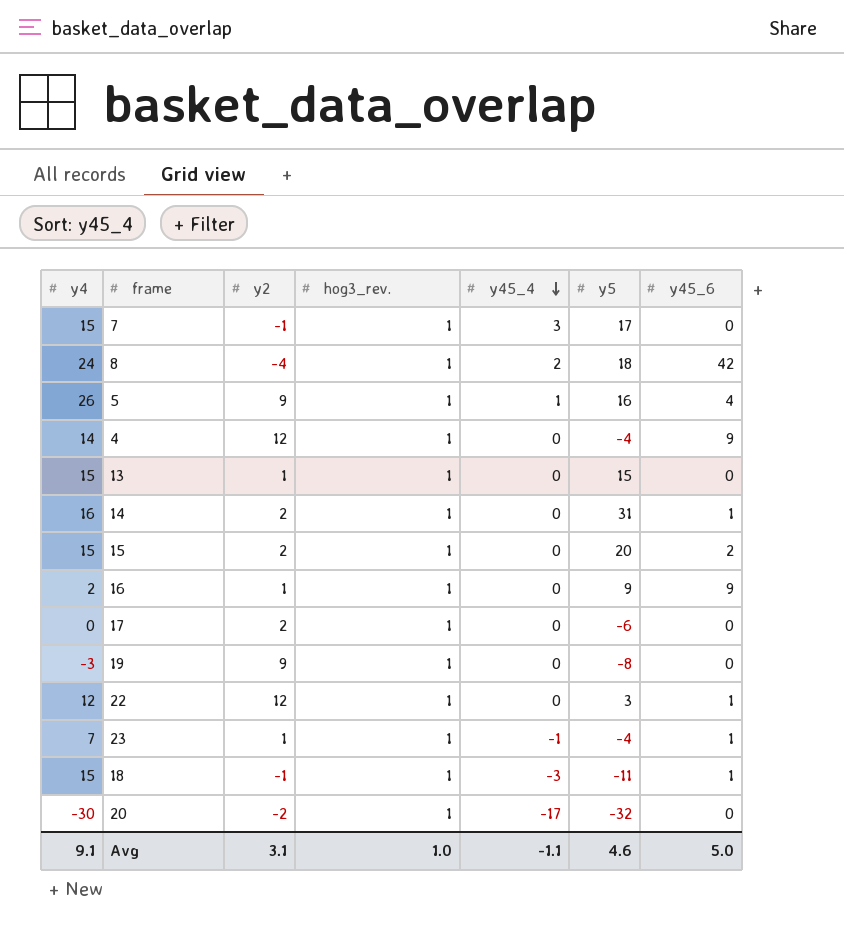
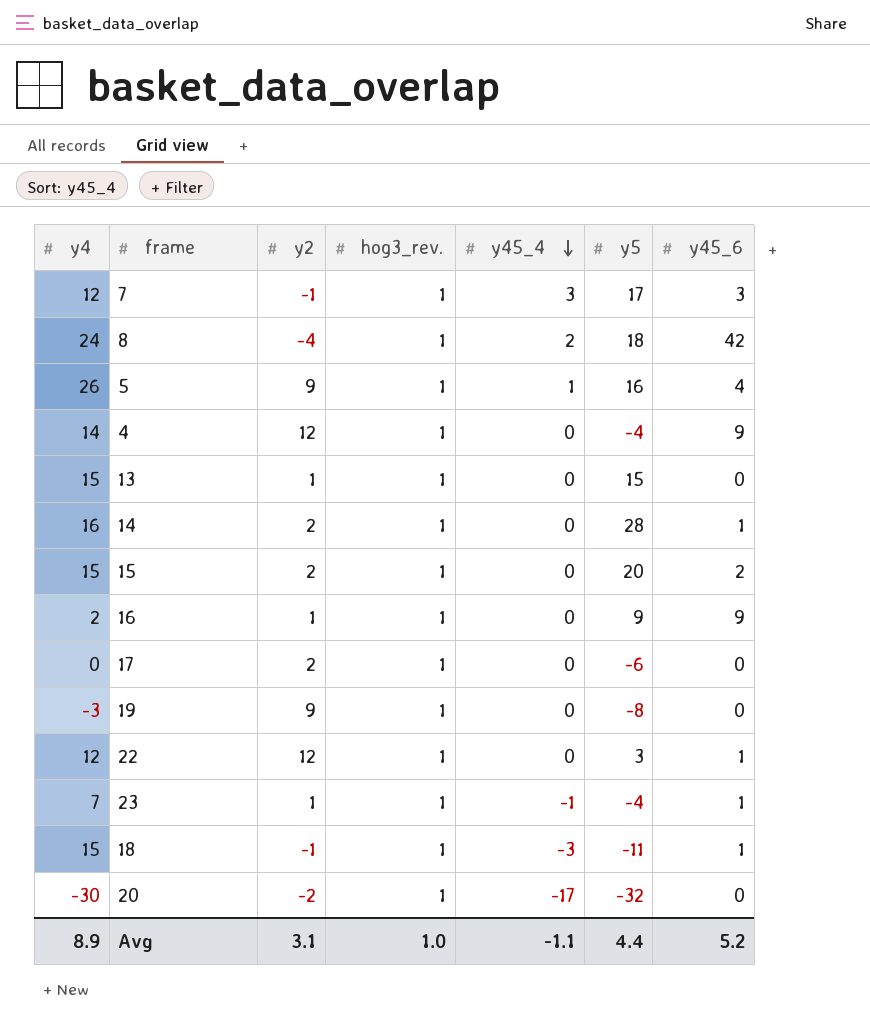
7 | y4: 15 -> 12
7 | y45_6: 0 -> 3
14 | y5: 31 -> 28
Avg | y4: 9.1 -> 8.9
Avg | y5: 4.6 -> 4.4
Avg | y45_6: 5.0 -> 5.2

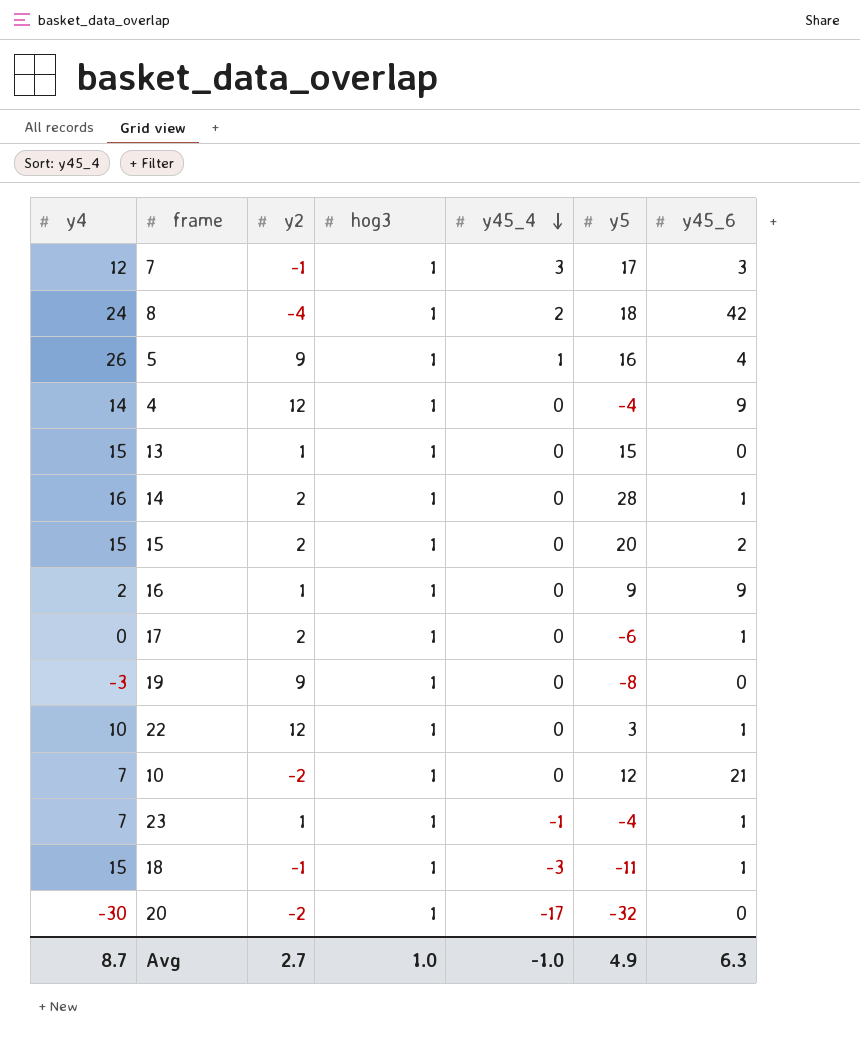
column name: hog3_rev. -> hog3
17 | y45_6: 0 -> 1
22 | y4: 12 -> 10
row 10: none -> 7 | -2 | 1 | 0 | 12 | 21
Avg | y4: 8.9 -> 8.7
Avg | y2: 3.1 -> 2.7
Avg | y45_4: -1.1 -> -1.0
Avg | y5: 4.4 -> 4.9
Avg | y45_6: 5.2 -> 6.3

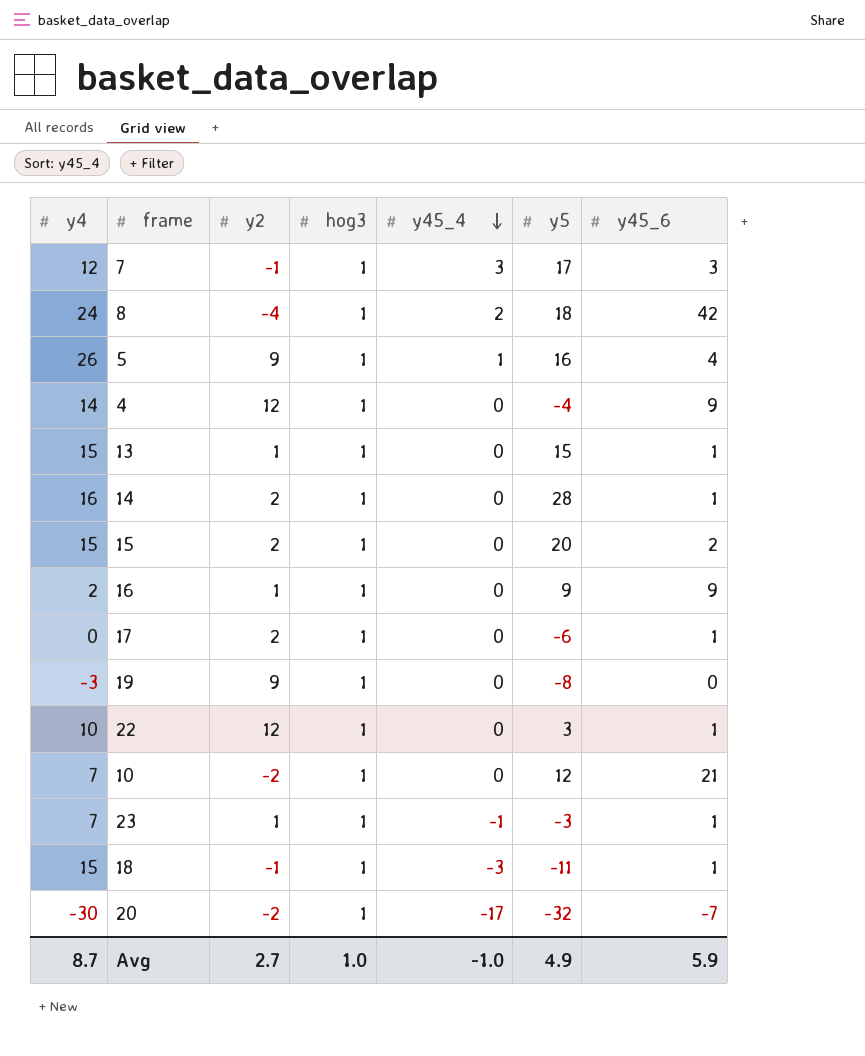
13 | y45_6: 0 -> 1
23 | y5: -4 -> -3
20 | y45_6: 0 -> -7
Avg | y45_6: 6.3 -> 5.9

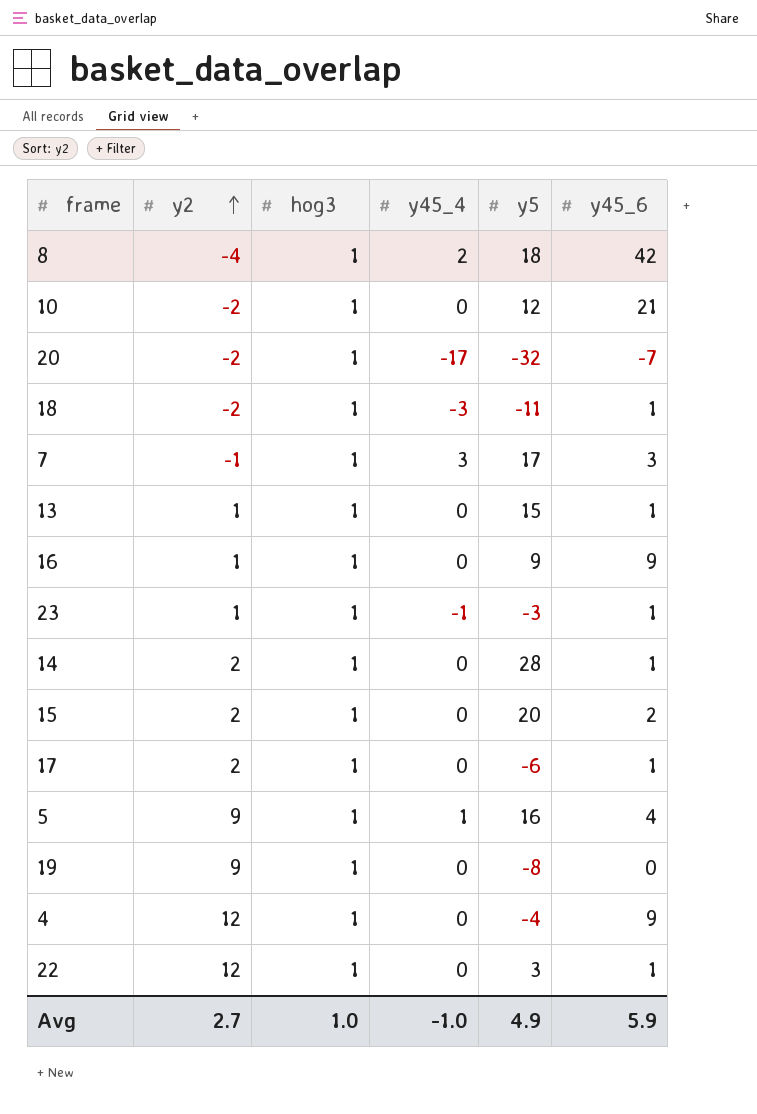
row order: y45_4 descending -> y2 ascending
column y4 | position: 1 -> none
18 | y2: -1 -> -2

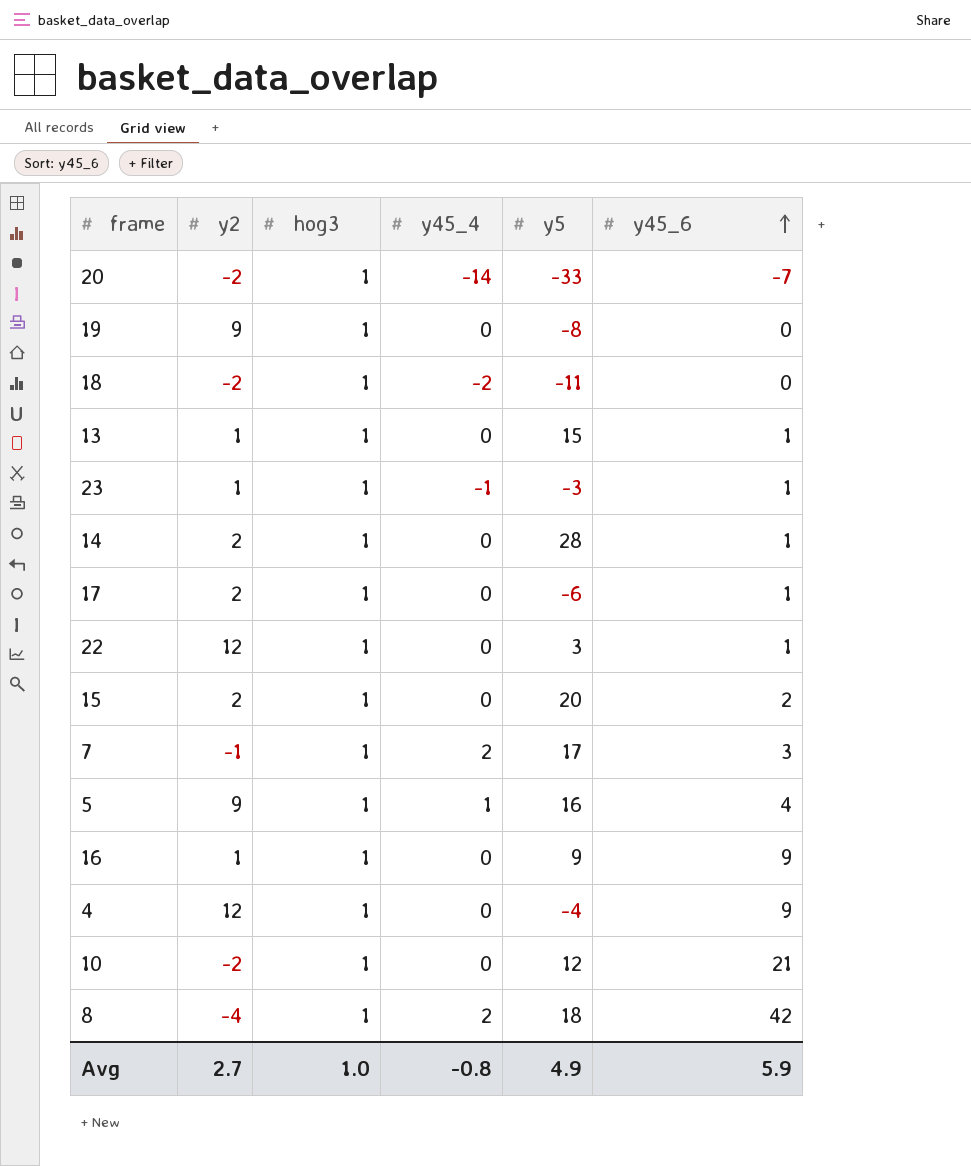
row order: y2 ascending -> y45_6 ascending
20 | y45_4: -17 -> -14
20 | y5: -32 -> -33
18 | y45_4: -3 -> -2
18 | y45_6: 1 -> 0
7 | y45_4: 3 -> 2
Avg | y45_4: -1.0 -> -0.8

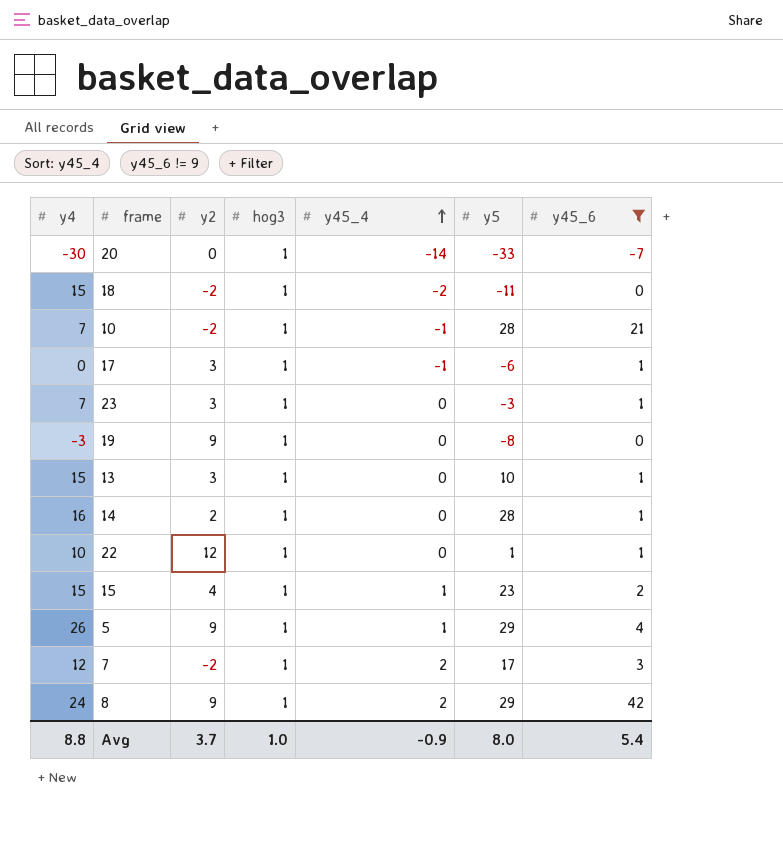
filter: none -> y45_6 != 9
row order: y45_6 ascending -> y45_4 ascending
column y4 | position: none -> 1
20 | y2: -2 -> 0
10 | y45_4: 0 -> -1
10 | y5: 12 -> 28
17 | y2: 2 -> 3
17 | y45_4: 0 -> -1
23 | y2: 1 -> 3
23 | y45_4: -1 -> 0
13 | y2: 1 -> 3
13 | y5: 15 -> 10
22 | y5: 3 -> 1
15 | y2: 2 -> 4
15 | y45_4: 0 -> 1
15 | y5: 20 -> 23
5 | y5: 16 -> 29
7 | y2: -1 -> -2
8 | y2: -4 -> 9
8 | y5: 18 -> 29
Avg | y2: 2.7 -> 3.7
Avg | y45_4: -0.8 -> -0.9
Avg | y5: 4.9 -> 8.0
Avg | y45_6: 5.9 -> 5.4

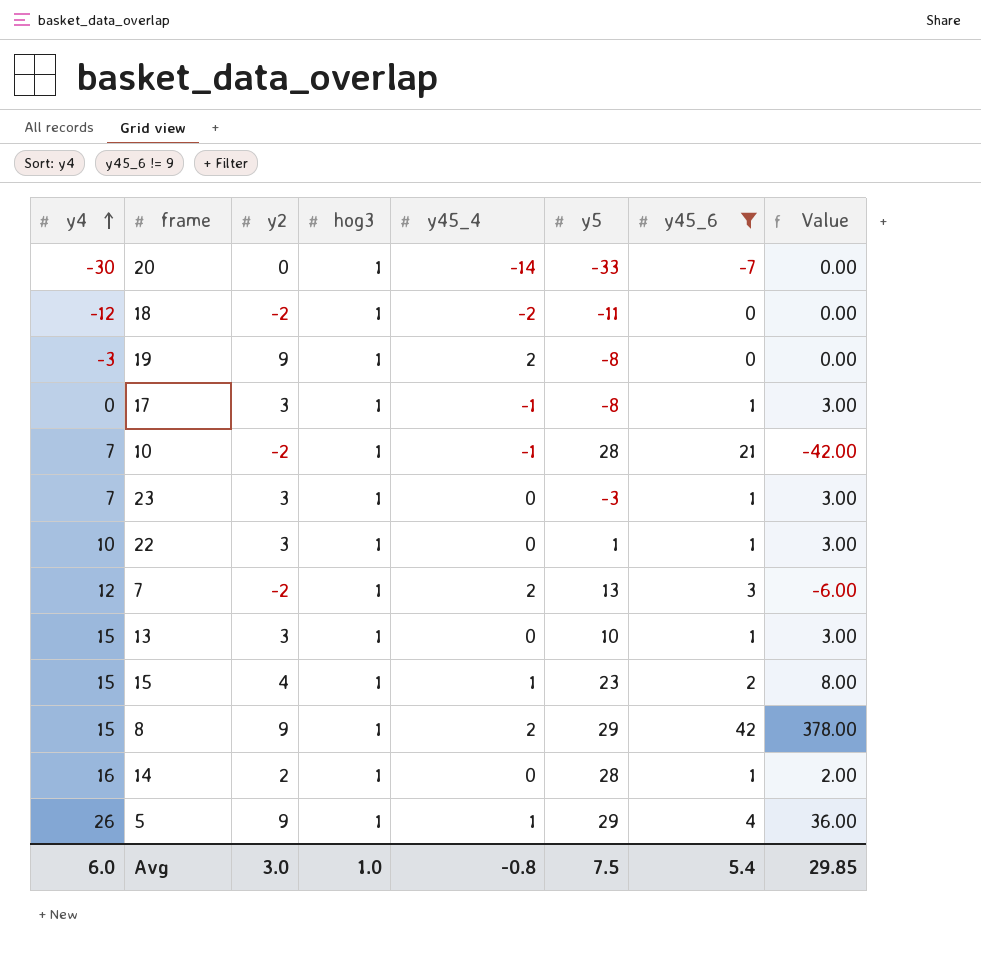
row order: y45_4 ascending -> y4 ascending
column Value | formula: none -> [y2] * [y45_6]
18 | y4: 15 -> -12
19 | y45_4: 0 -> 2
17 | y5: -6 -> -8
22 | y2: 12 -> 3
7 | y5: 17 -> 13
8 | y4: 24 -> 15
Avg | y4: 8.8 -> 6.0
Avg | y2: 3.7 -> 3.0
Avg | y45_4: -0.9 -> -0.8
Avg | y5: 8.0 -> 7.5

